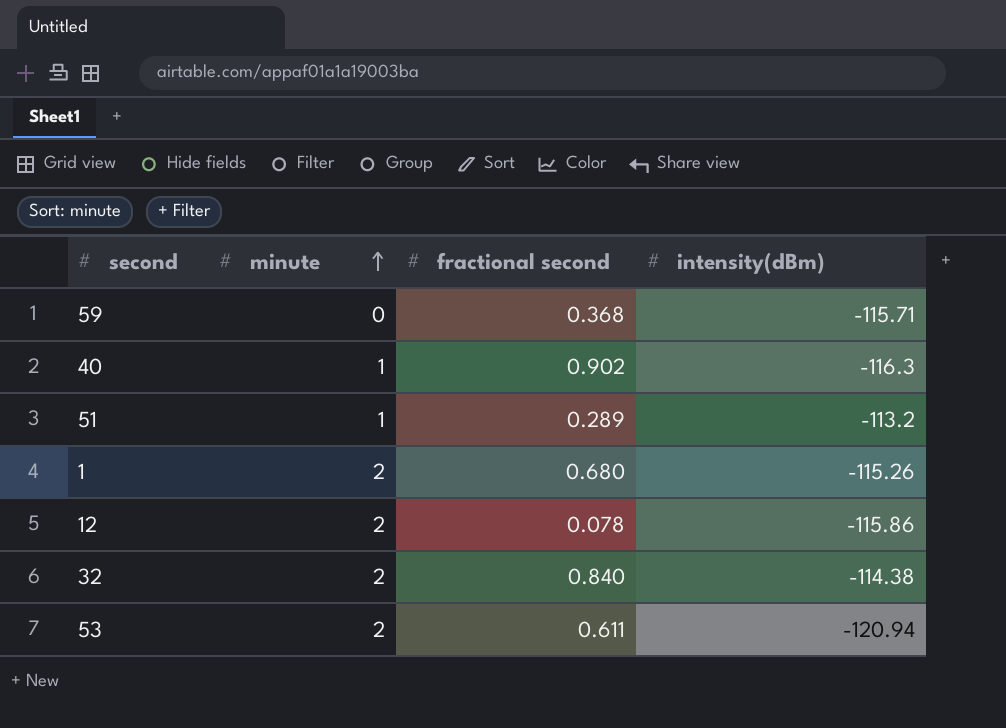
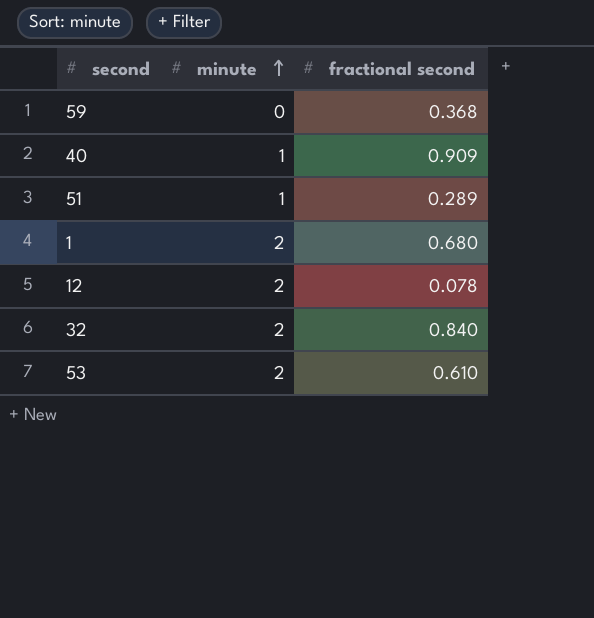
column intensity(dBm) | position: 4 -> none
40 | fractional second: 0.902 -> 0.909
53 | fractional second: 0.611 -> 0.610

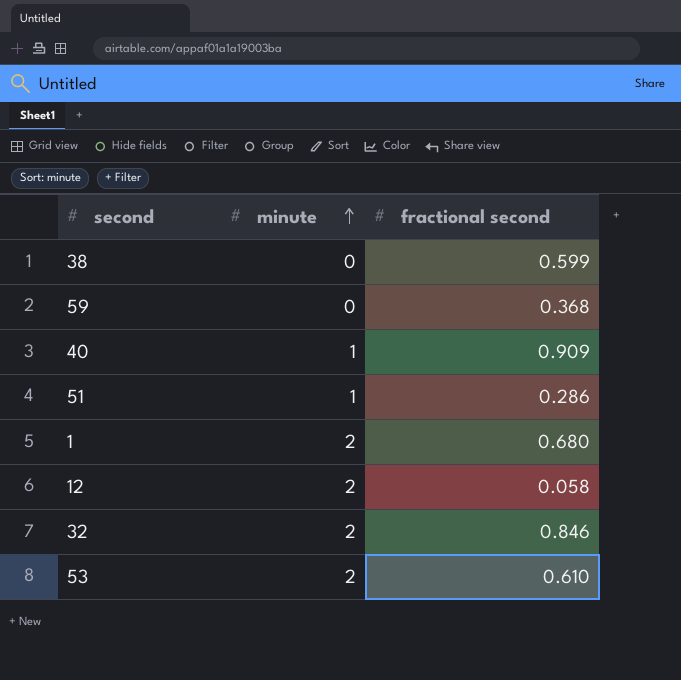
row 38: none -> 0 | 0.599
51 | fractional second: 0.289 -> 0.286
12 | fractional second: 0.078 -> 0.058
32 | fractional second: 0.840 -> 0.846

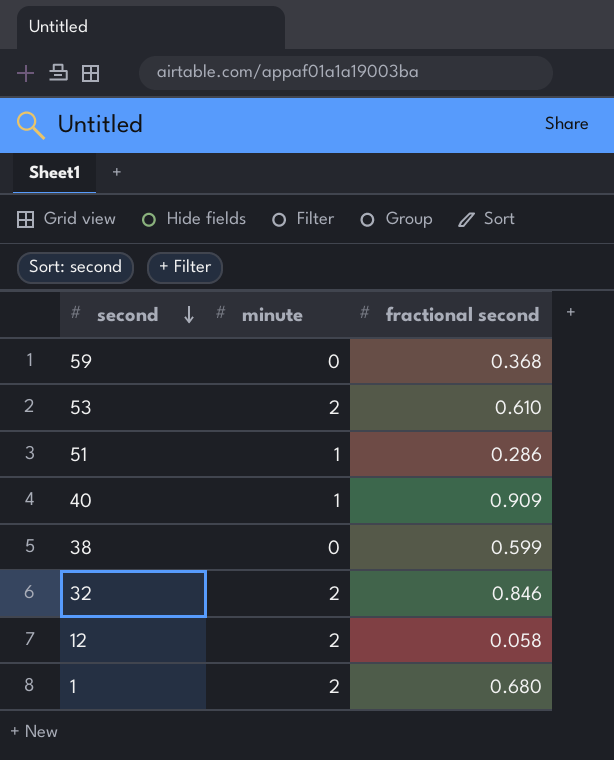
row order: minute ascending -> second descending

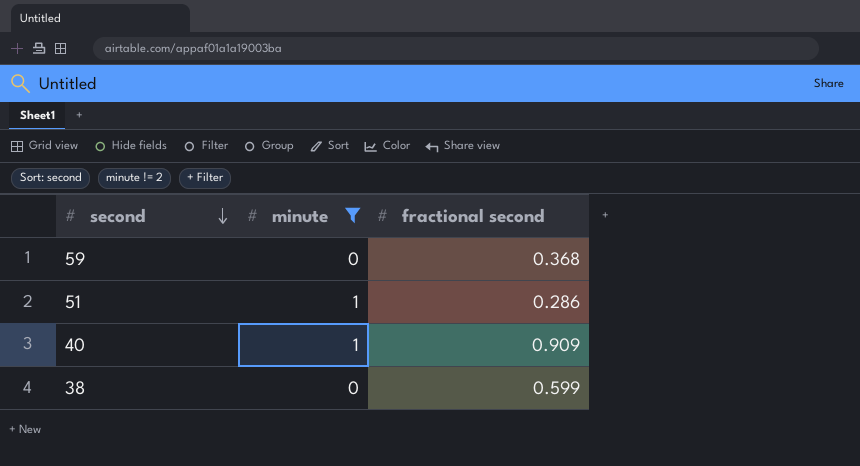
filter: none -> minute != 2

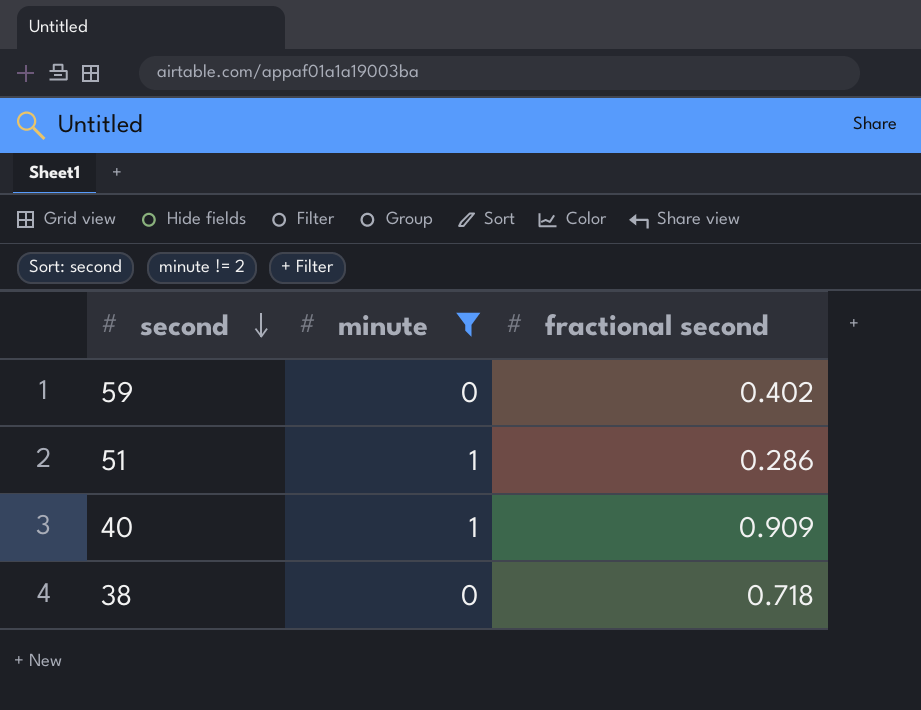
59 | fractional second: 0.368 -> 0.402
38 | fractional second: 0.599 -> 0.718

